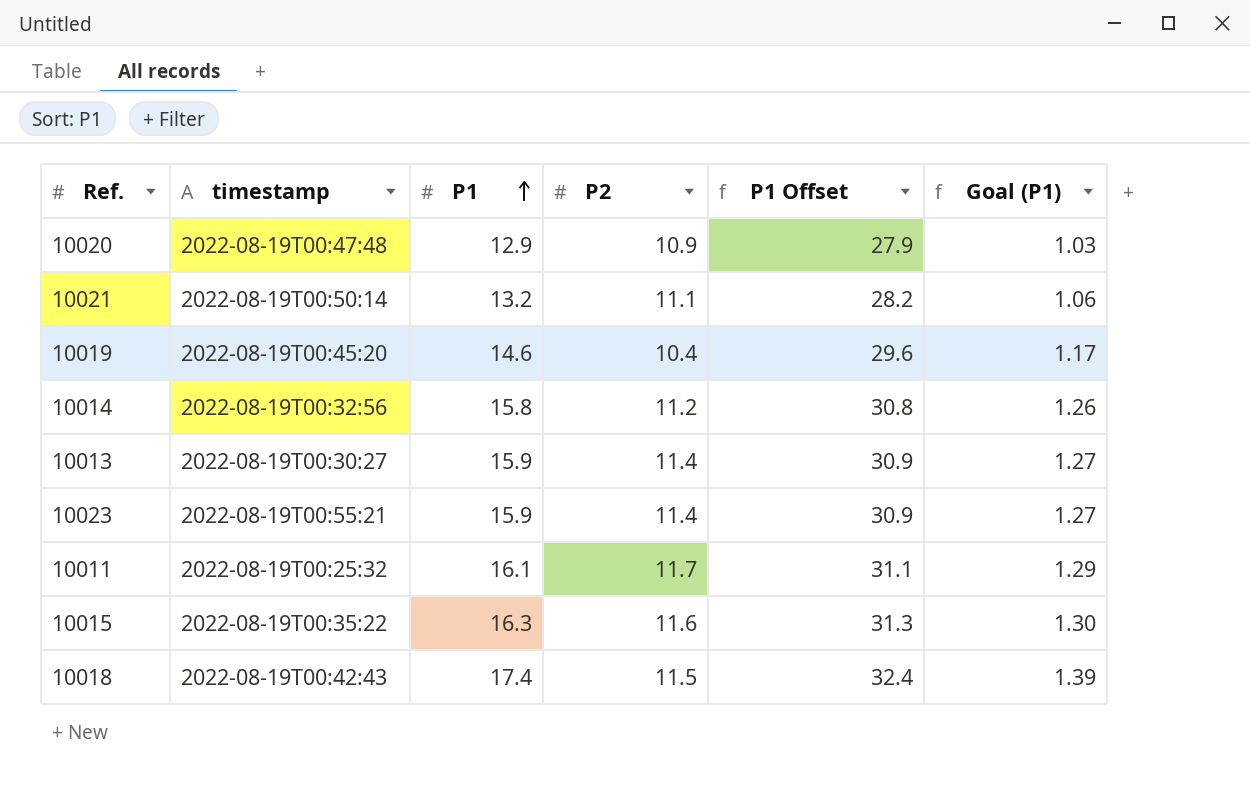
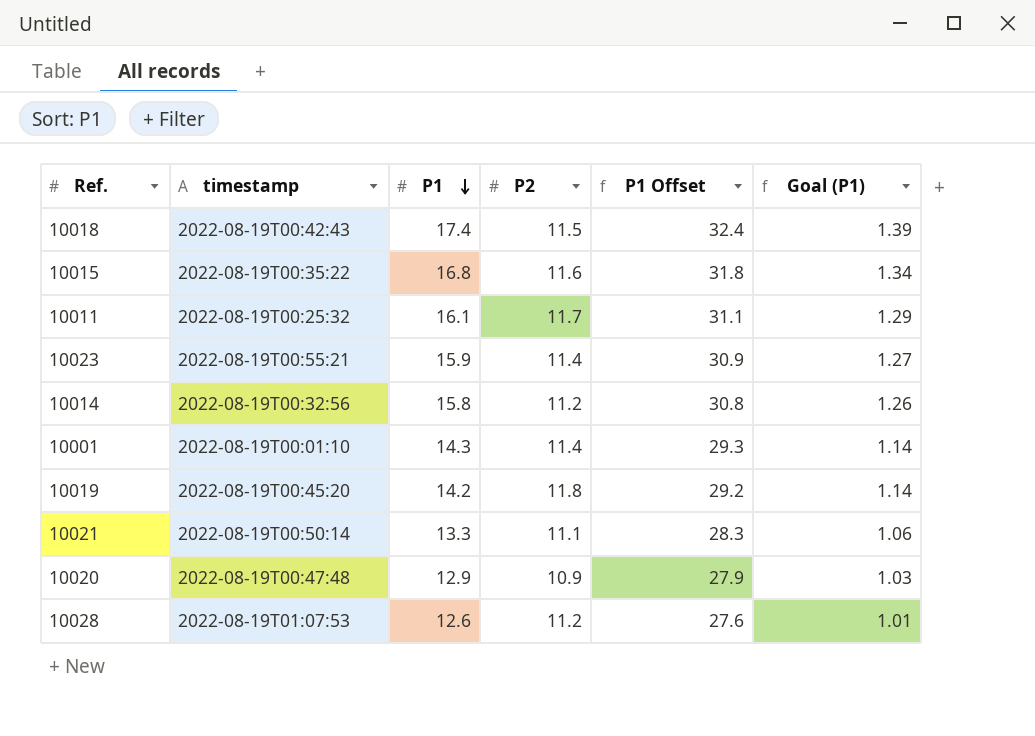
row order: P1 ascending -> P1 descending
row 10013: 2022-08-19T00:30:27 | 15.9 | 11.4 | 30.9 | 1.27 -> none
10015 | P1: 16.3 -> 16.8
10015 | P1 Offset: 31.3 -> 31.8
10015 | Goal (P1): 1.30 -> 1.34
row 10001: none -> 2022-08-19T00:01:10 | 14.3 | 11.4 | 29.3 | 1.14
10019 | P1: 14.6 -> 14.2
10019 | P2: 10.4 -> 11.8
10019 | P1 Offset: 29.6 -> 29.2
10019 | Goal (P1): 1.17 -> 1.14
10021 | P1: 13.2 -> 13.3
10021 | P1 Offset: 28.2 -> 28.3
row 10028: none -> 2022-08-19T01:07:53 | 12.6 | 11.2 | 27.6 | 1.01

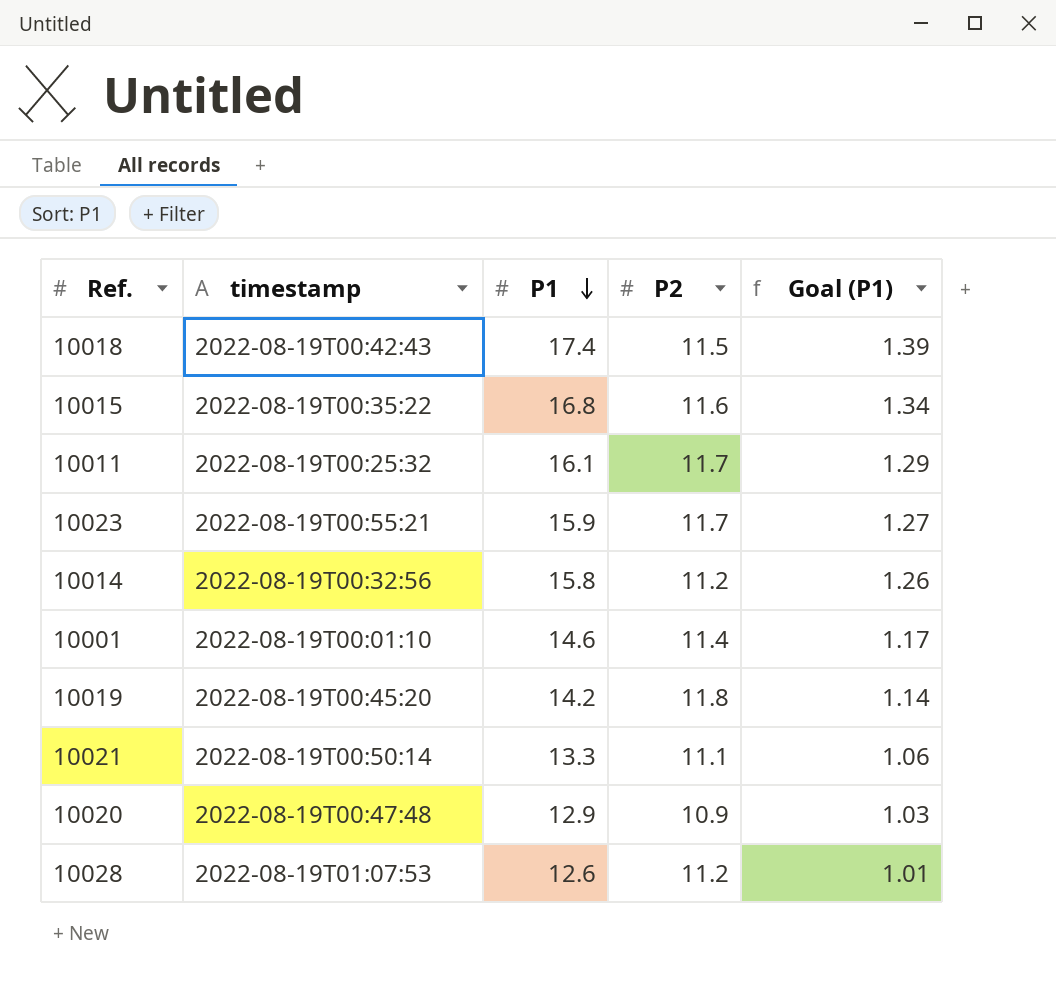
column P1 Offset | formula: [P1] + 15 -> none
10023 | P2: 11.4 -> 11.7
10001 | P1: 14.3 -> 14.6
10001 | Goal (P1): 1.14 -> 1.17

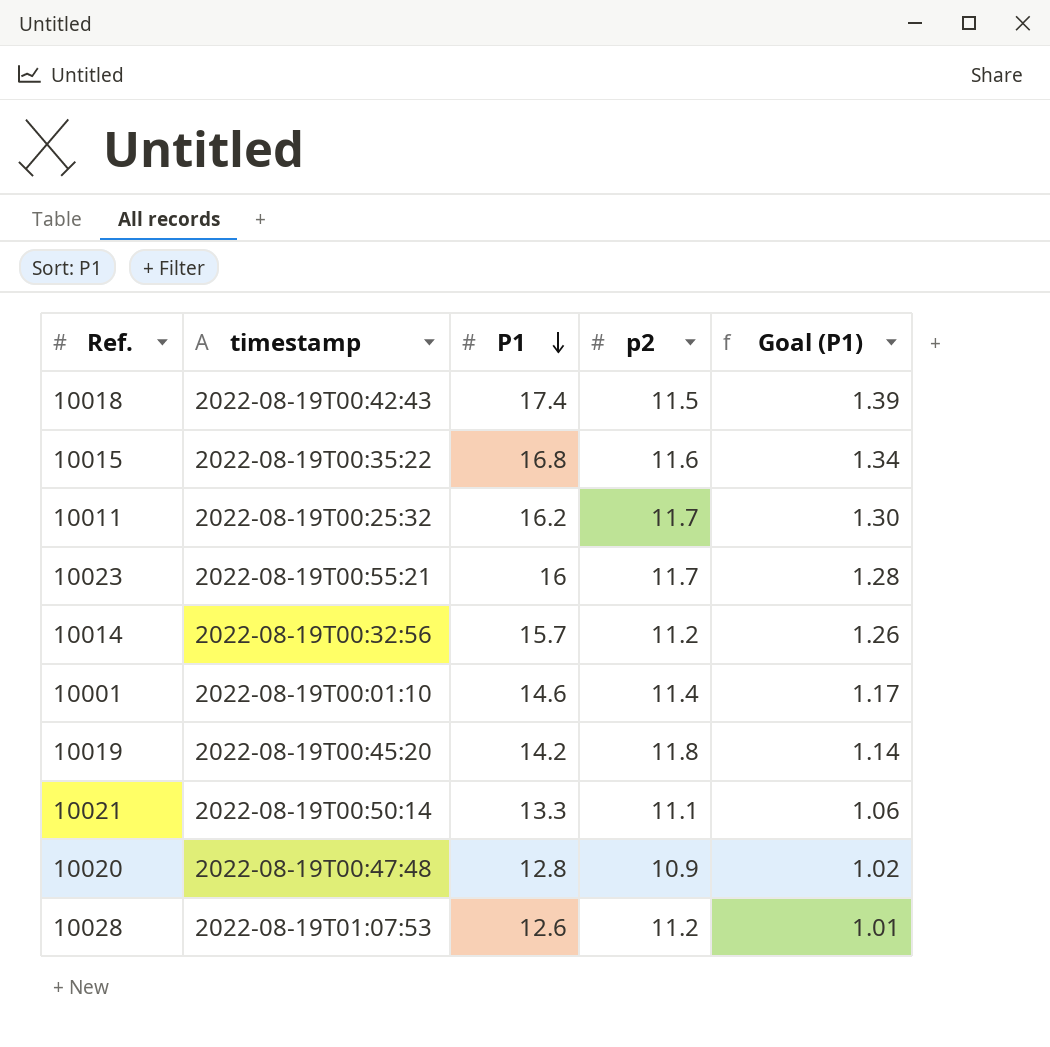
column name: P2 -> p2
10011 | P1: 16.1 -> 16.2
10011 | Goal (P1): 1.29 -> 1.30
10023 | P1: 15.9 -> 16
10023 | Goal (P1): 1.27 -> 1.28
10014 | P1: 15.8 -> 15.7
10020 | P1: 12.9 -> 12.8
10020 | Goal (P1): 1.03 -> 1.02

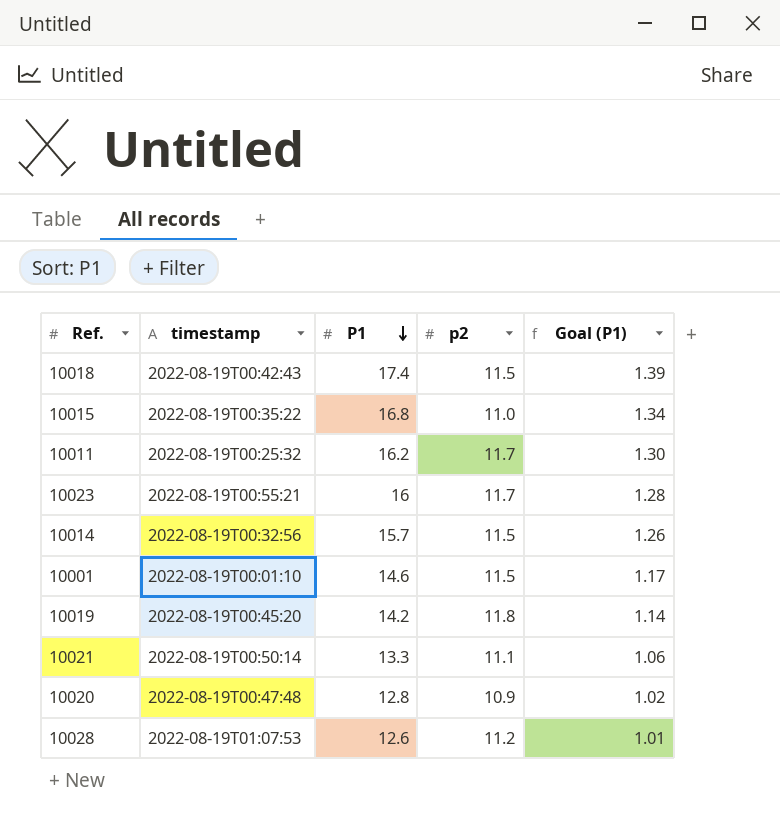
10015 | p2: 11.6 -> 11.0
10014 | p2: 11.2 -> 11.5
10001 | p2: 11.4 -> 11.5

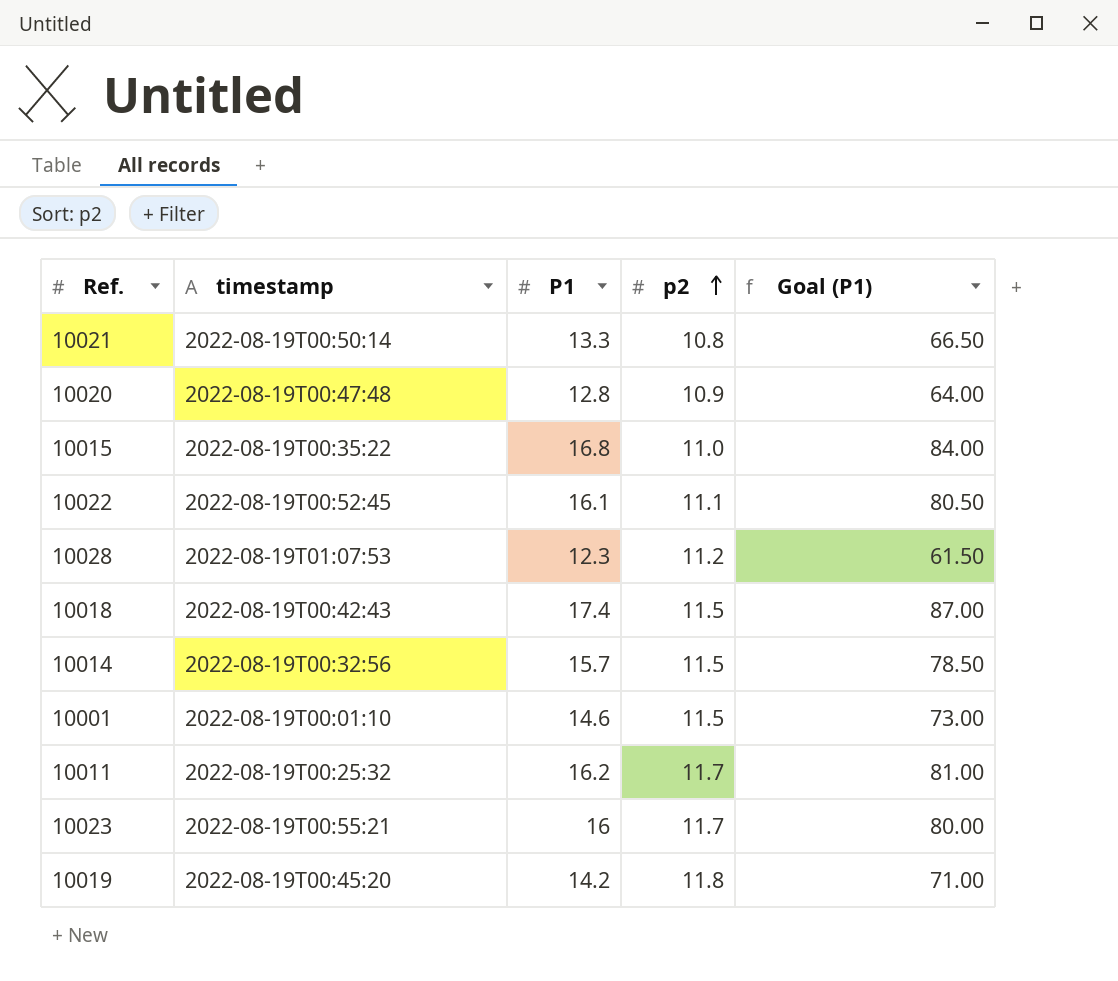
row order: P1 descending -> p2 ascending
column Goal (P1) | formula: [P1] * 0.08 -> [P1] * 5
10021 | p2: 11.1 -> 10.8
row 10022: none -> 2022-08-19T00:52:45 | 16.1 | 11.1 | 80.50
10028 | P1: 12.6 -> 12.3

